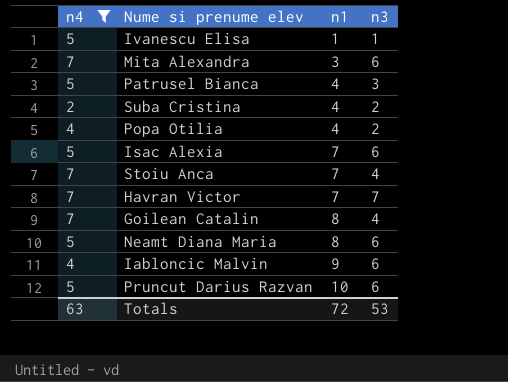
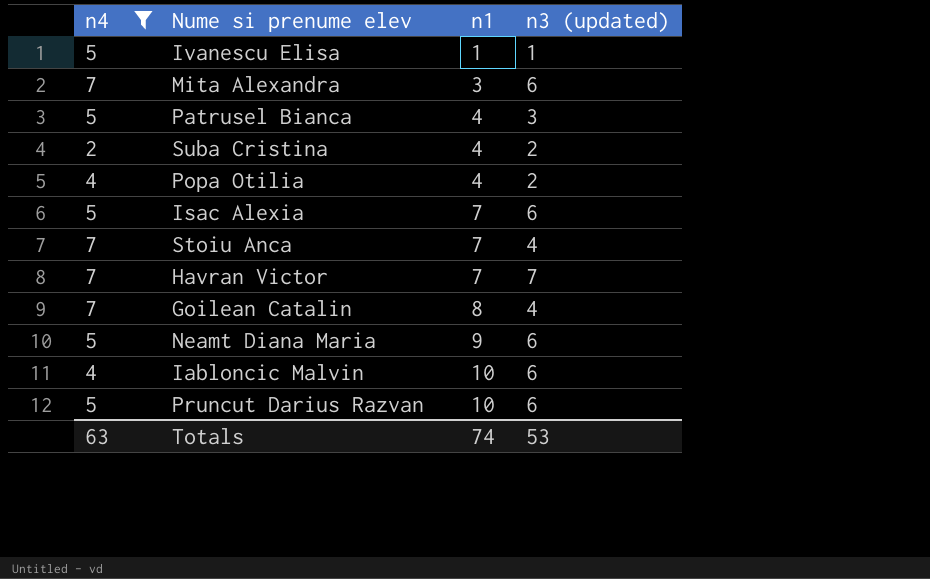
column name: n3 -> n3 (updated)
Neamt Diana Maria | n1: 8 -> 9
Iabloncic Malvin | n1: 9 -> 10
Totals | n1: 72 -> 74

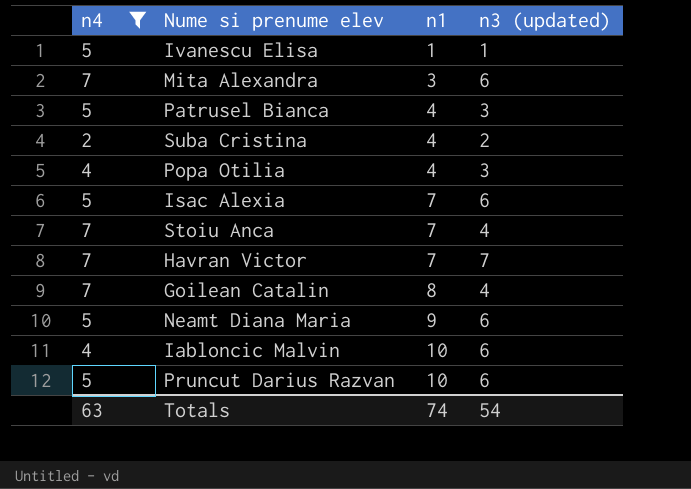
Popa Otilia | n3 (updated): 2 -> 3
Totals | n3 (updated): 53 -> 54

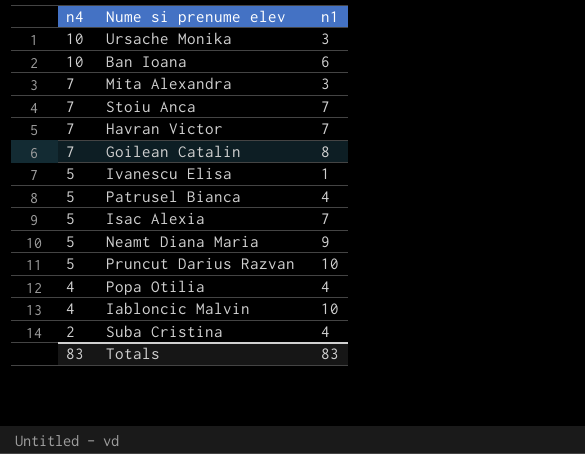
filter: n4 != 10 -> none
row order: n1 ascending -> n4 descending
column n3 (updated) | position: 4 -> none
Totals | n4: 63 -> 83
Totals | n1: 74 -> 83

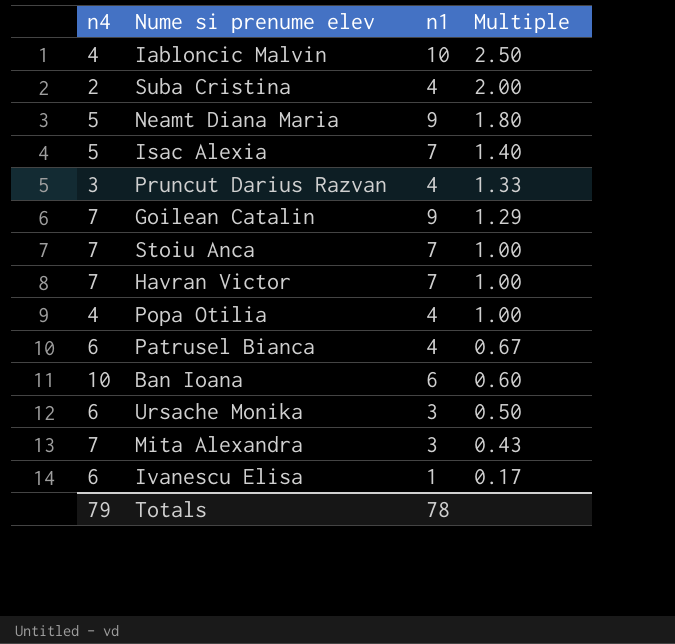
row order: n4 descending -> Multiple descending
column Multiple | formula: none -> [n1] / [n4]
Pruncut Darius Razvan | n4: 5 -> 3
Pruncut Darius Razvan | n1: 10 -> 4
Goilean Catalin | n1: 8 -> 9
Patrusel Bianca | n4: 5 -> 6
Ursache Monika | n4: 10 -> 6
Ivanescu Elisa | n4: 5 -> 6
Totals | n4: 83 -> 79
Totals | n1: 83 -> 78

